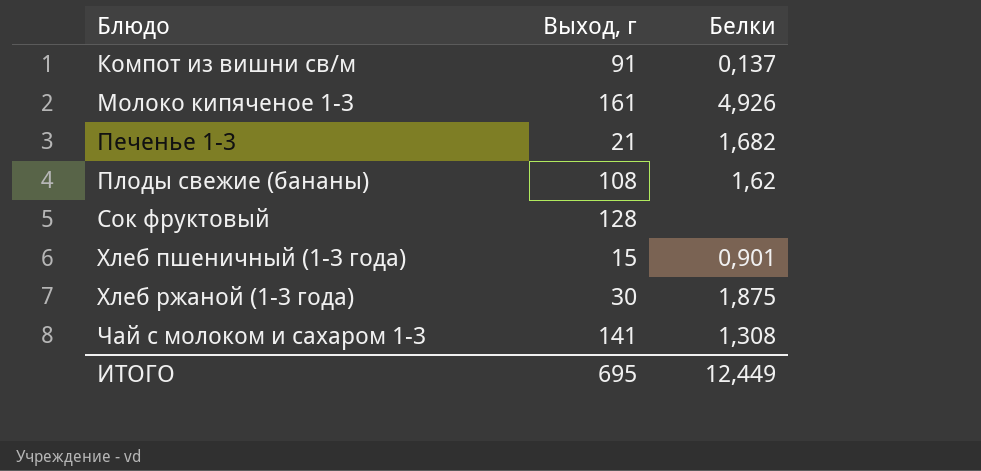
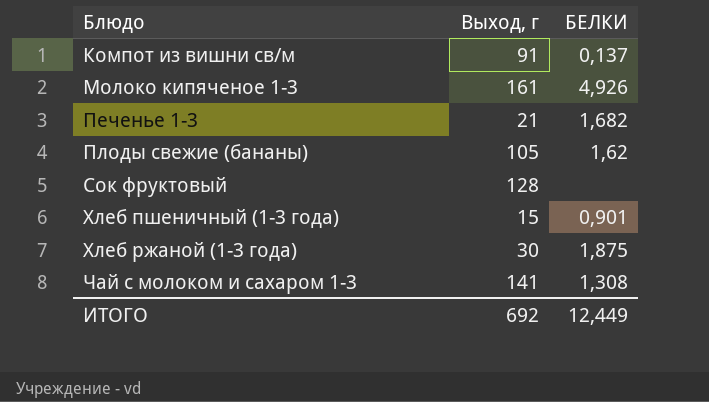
column name: Белки -> БЕЛКИ
Плоды свежие (бананы) | Выход, г: 108 -> 105
ИТОГО | Выход, г: 695 -> 692

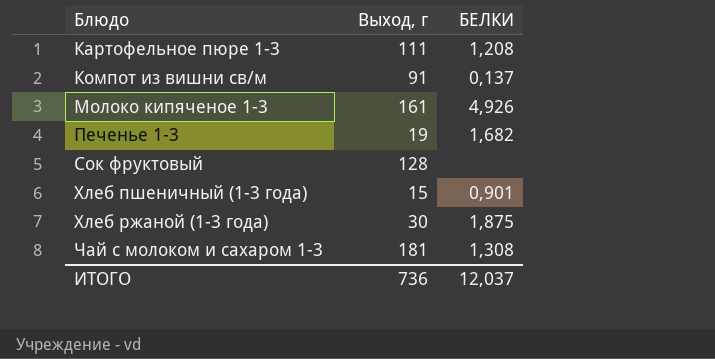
row Плоды свежие (бананы): 105 | 1,62 -> none
row Картофельное пюре 1-3: none -> 111 | 1,208
Печенье 1-3 | Выход, г: 21 -> 19
Чай с молоком и сахаром 1-3 | Выход, г: 141 -> 181
ИТОГО | Выход, г: 692 -> 736
ИТОГО | БЕЛКИ: 12,449 -> 12,037

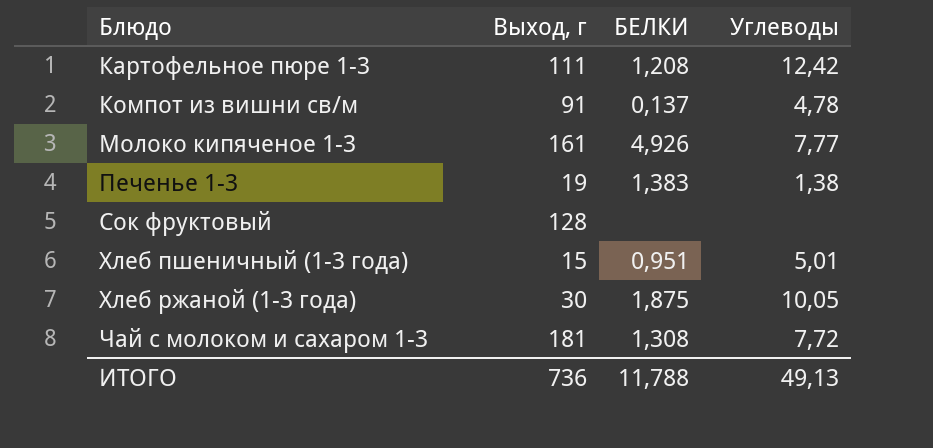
column Углеводы | position: none -> 4
Печенье 1-3 | БЕЛКИ: 1,682 -> 1,383
Хлеб пшеничный (1-3 года) | БЕЛКИ: 0,901 -> 0,951
ИТОГО | БЕЛКИ: 12,037 -> 11,788

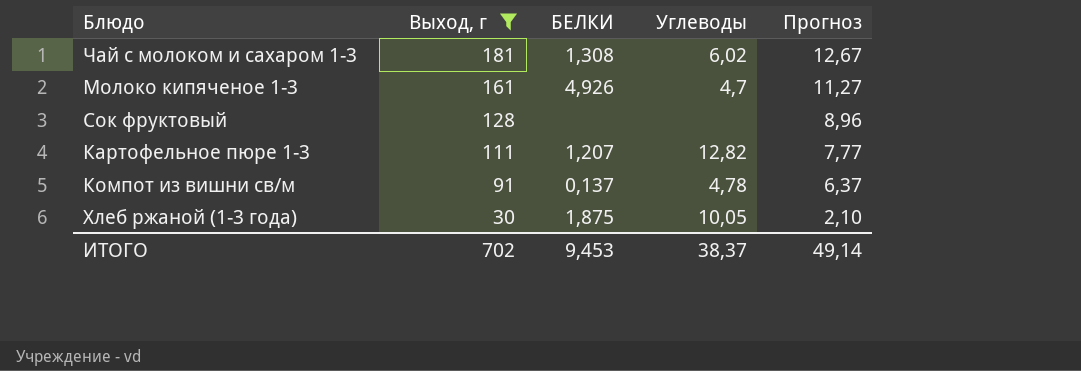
filter: none -> Выход, г >= 30
row order: Блюдо ascending -> Выход, г descending
column Прогноз | formula: none -> [Выход, г] * 0,07
Чай с молоком и сахаром 1-3 | Углеводы: 7,72 -> 6,02
Молоко кипяченое 1-3 | Углеводы: 7,77 -> 4,7
Картофельное пюре 1-3 | БЕЛКИ: 1,208 -> 1,207
Картофельное пюре 1-3 | Углеводы: 12,42 -> 12,82
ИТОГО | Выход, г: 736 -> 702
ИТОГО | БЕЛКИ: 11,788 -> 9,453
ИТОГО | Углеводы: 49,13 -> 38,37

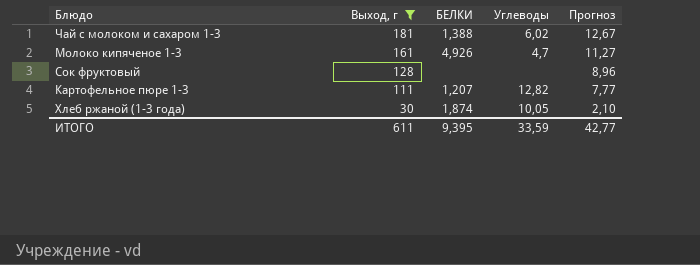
row Компот из вишни св/м: 91 | 0,137 | 4,78 | 6,37 -> none
Чай с молоком и сахаром 1-3 | БЕЛКИ: 1,308 -> 1,388
Хлеб ржаной (1-3 года) | БЕЛКИ: 1,875 -> 1,874
ИТОГО | Выход, г: 702 -> 611
ИТОГО | БЕЛКИ: 9,453 -> 9,395
ИТОГО | Углеводы: 38,37 -> 33,59
ИТОГО | Прогноз: 49,14 -> 42,77

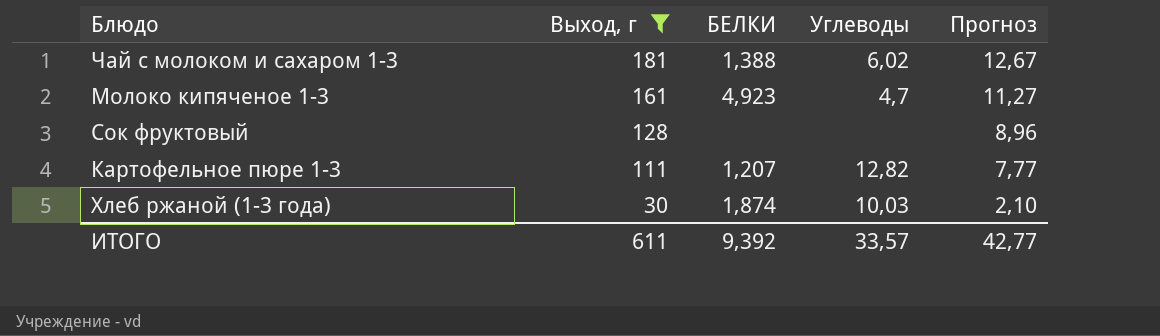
Молоко кипяченое 1-3 | БЕЛКИ: 4,926 -> 4,923
Хлеб ржаной (1-3 года) | Углеводы: 10,05 -> 10,03
ИТОГО | БЕЛКИ: 9,395 -> 9,392
ИТОГО | Углеводы: 33,59 -> 33,57

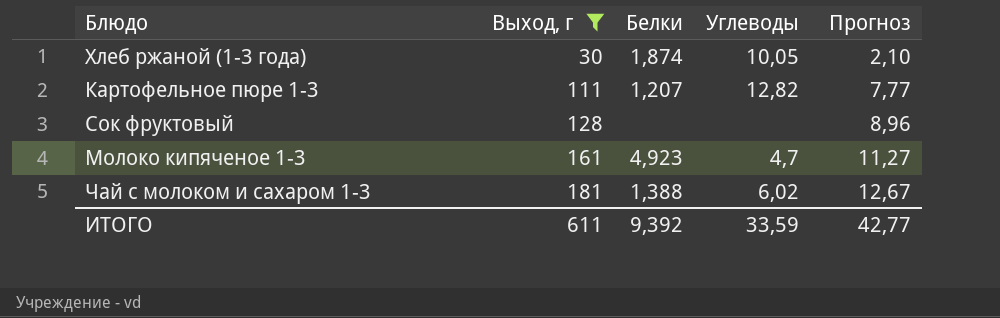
row order: Выход, г descending -> Выход, г ascending
column name: БЕЛКИ -> Белки
Хлеб ржаной (1-3 года) | Углеводы: 10,03 -> 10,05
ИТОГО | Углеводы: 33,57 -> 33,59

